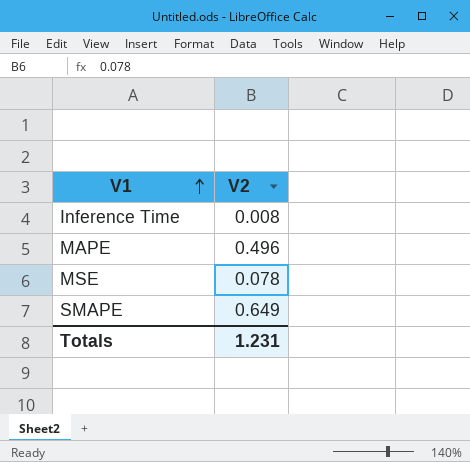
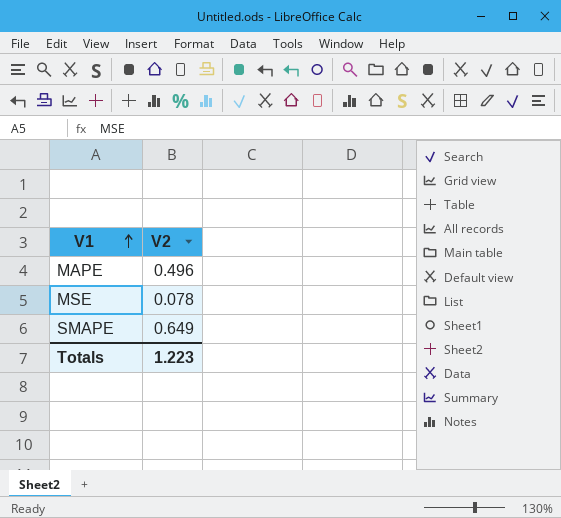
row Inference Time: 0.008 -> none
Totals | V2: 1.231 -> 1.223

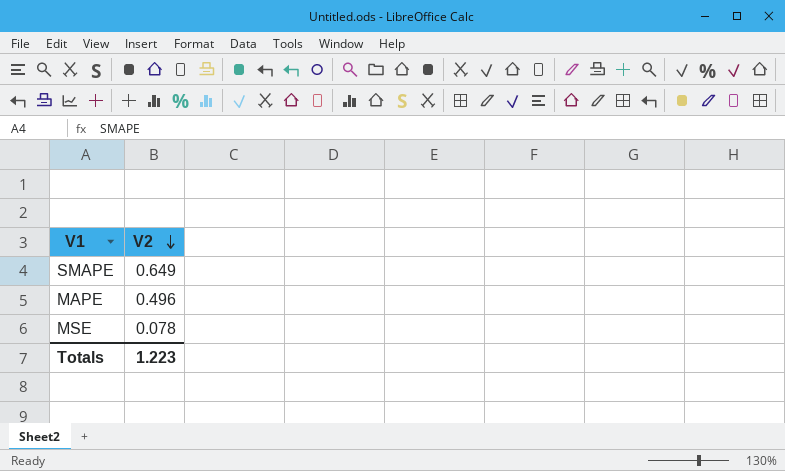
row order: V1 ascending -> V2 descending

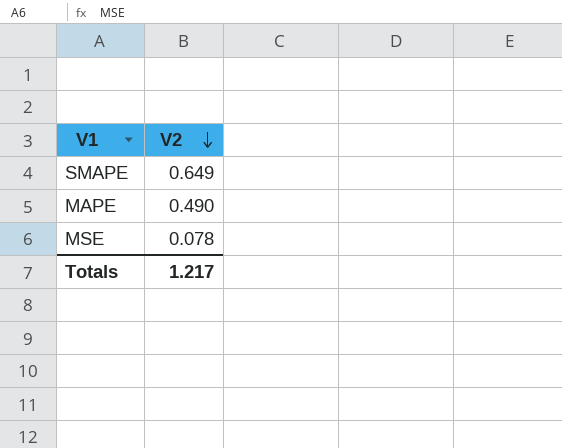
MAPE | V2: 0.496 -> 0.490
Totals | V2: 1.223 -> 1.217

